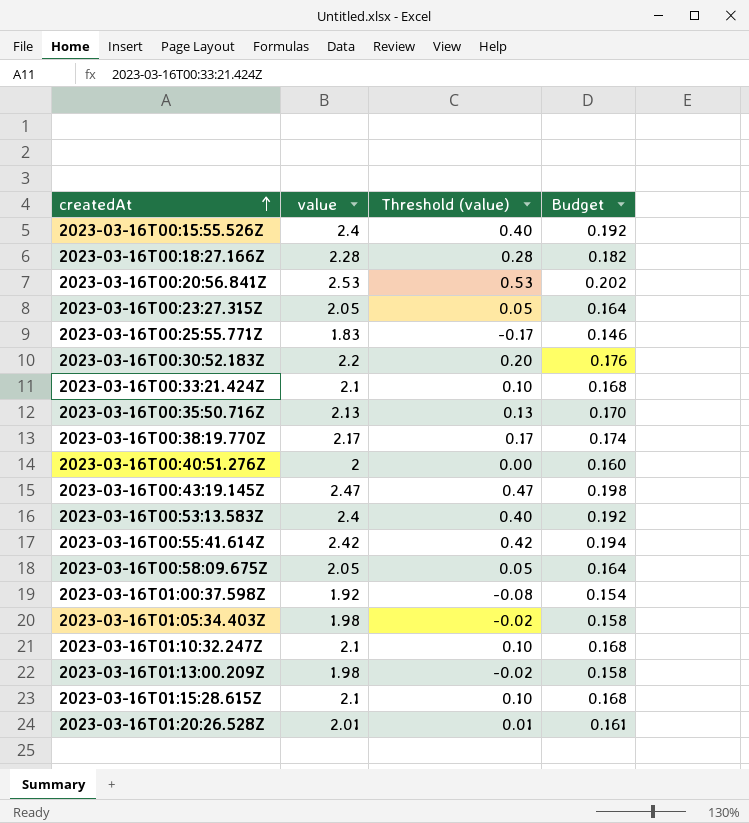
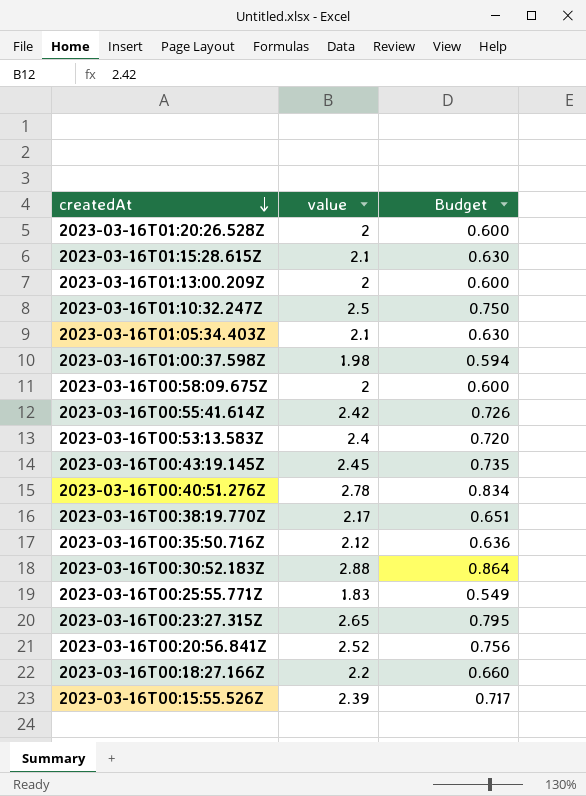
row order: createdAt ascending -> createdAt descending
column Threshold (value) | formula: [value] - 2 -> none
column Budget | formula: [value] * 0.08 -> [value] * 0.3
row 2023-03-16T00:33:21.424Z: 2.1 | 0.10 | 0.168 -> none
2023-03-16T01:20:26.528Z | value: 2.01 -> 2
2023-03-16T01:13:00.209Z | value: 1.98 -> 2
2023-03-16T01:10:32.247Z | value: 2.1 -> 2.5
2023-03-16T01:05:34.403Z | value: 1.98 -> 2.1
2023-03-16T01:00:37.598Z | value: 1.92 -> 1.98
2023-03-16T00:58:09.675Z | value: 2.05 -> 2
2023-03-16T00:43:19.145Z | value: 2.47 -> 2.45
2023-03-16T00:40:51.276Z | value: 2 -> 2.78
2023-03-16T00:35:50.716Z | value: 2.13 -> 2.12
2023-03-16T00:30:52.183Z | value: 2.2 -> 2.88
2023-03-16T00:23:27.315Z | value: 2.05 -> 2.65
2023-03-16T00:20:56.841Z | value: 2.53 -> 2.52
2023-03-16T00:18:27.166Z | value: 2.28 -> 2.2
2023-03-16T00:15:55.526Z | value: 2.4 -> 2.39

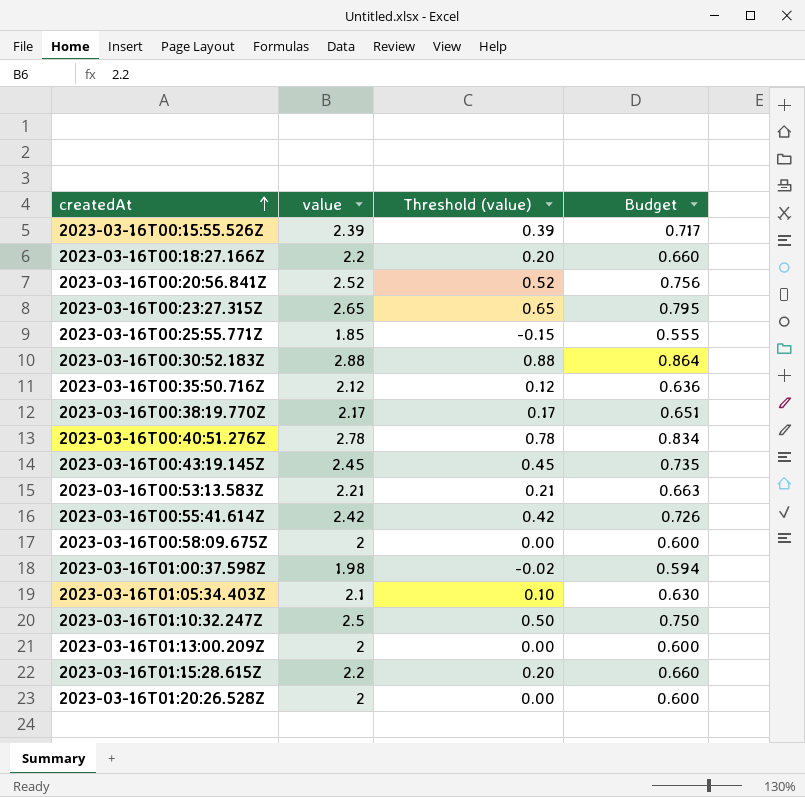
row order: createdAt descending -> createdAt ascending
column Threshold (value) | formula: none -> [value] - 2
2023-03-16T00:25:55.771Z | value: 1.83 -> 1.85
2023-03-16T00:25:55.771Z | Budget: 0.549 -> 0.555
2023-03-16T00:53:13.583Z | value: 2.4 -> 2.21
2023-03-16T00:53:13.583Z | Budget: 0.720 -> 0.663
2023-03-16T01:15:28.615Z | value: 2.1 -> 2.2
2023-03-16T01:15:28.615Z | Budget: 0.630 -> 0.660

